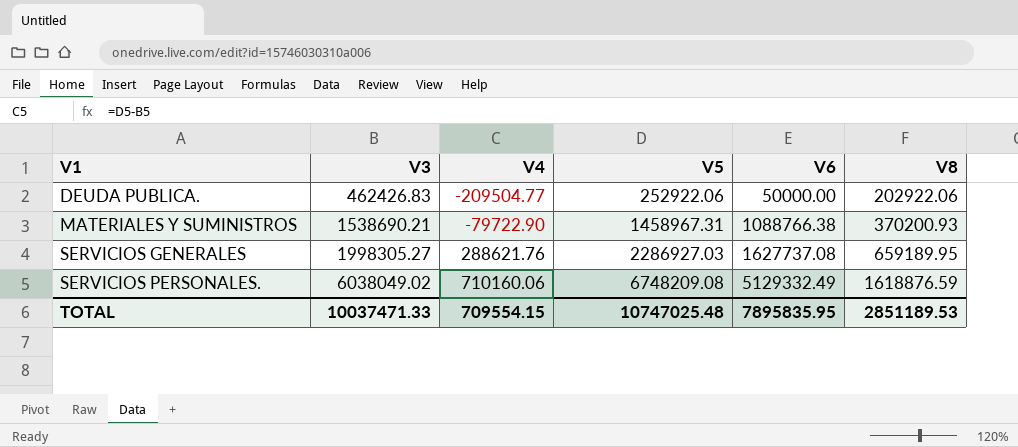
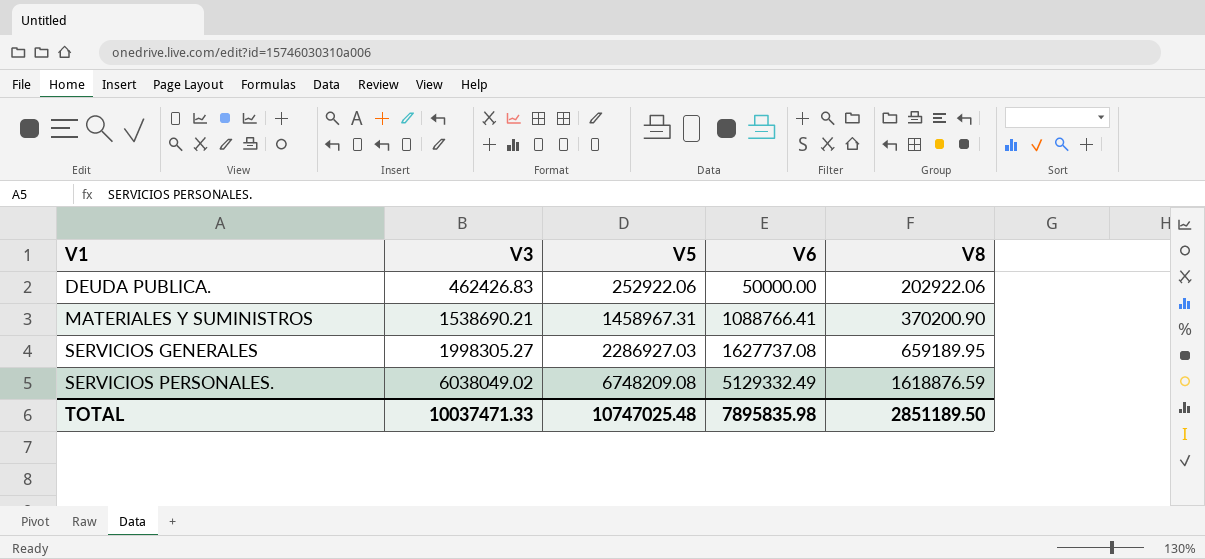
column V4 | formula: [V5] - [V3] -> none
MATERIALES Y SUMINISTROS | V6: 1088766.38 -> 1088766.41
MATERIALES Y SUMINISTROS | V8: 370200.93 -> 370200.90
TOTAL | V6: 7895835.95 -> 7895835.98
TOTAL | V8: 2851189.53 -> 2851189.50

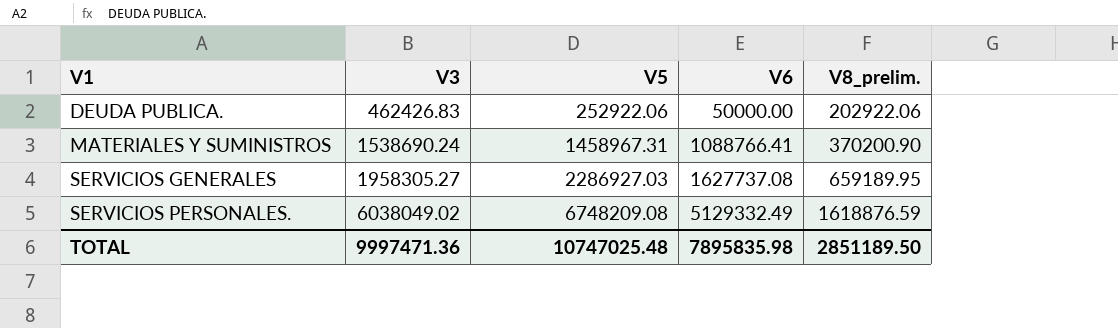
column name: V8 -> V8_prelim.
MATERIALES Y SUMINISTROS | V3: 1538690.21 -> 1538690.24
SERVICIOS GENERALES | V3: 1998305.27 -> 1958305.27
TOTAL | V3: 10037471.33 -> 9997471.36

